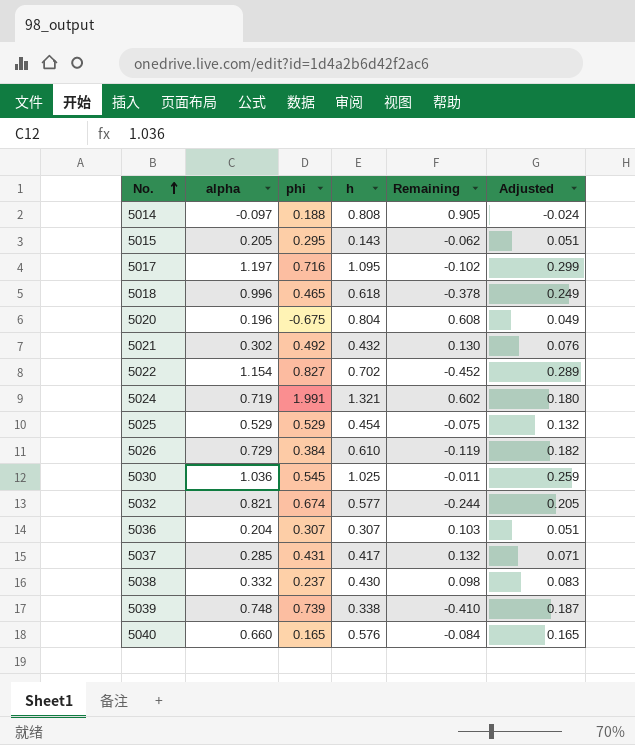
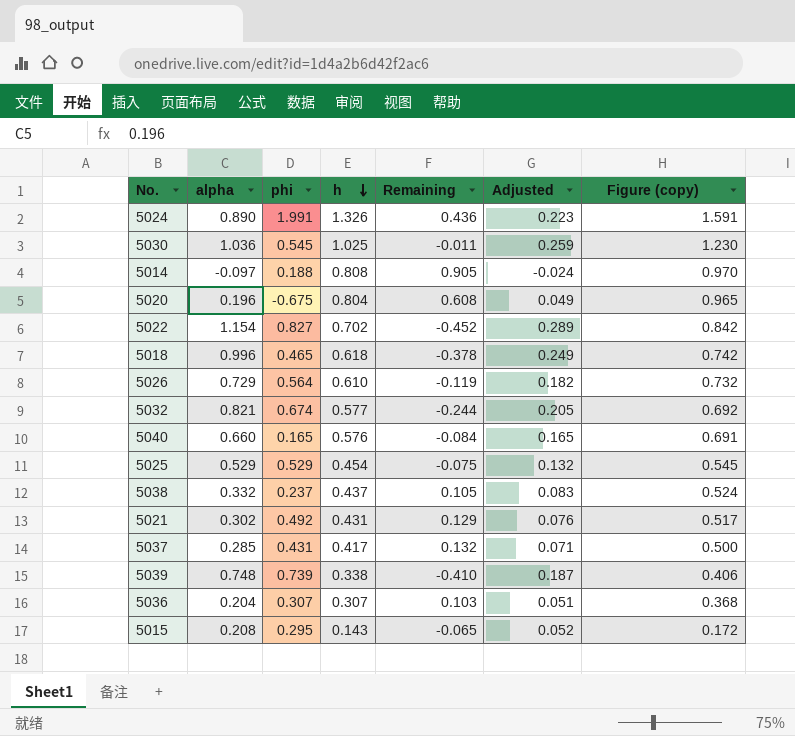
row order: No. ascending -> h descending
column Figure (copy) | formula: none -> [h] * 1.2
row 5017: 1.197 | 0.716 | 1.095 | -0.102 | 0.299 -> none
5024 | alpha: 0.719 -> 0.890
5024 | h: 1.321 -> 1.326
5024 | Remaining: 0.602 -> 0.436
5024 | Adjusted: 0.180 -> 0.223
5026 | phi: 0.384 -> 0.564
5038 | h: 0.430 -> 0.437
5038 | Remaining: 0.098 -> 0.105
5021 | h: 0.432 -> 0.431
5021 | Remaining: 0.130 -> 0.129
5015 | alpha: 0.205 -> 0.208
5015 | Remaining: -0.062 -> -0.065
5015 | Adjusted: 0.051 -> 0.052

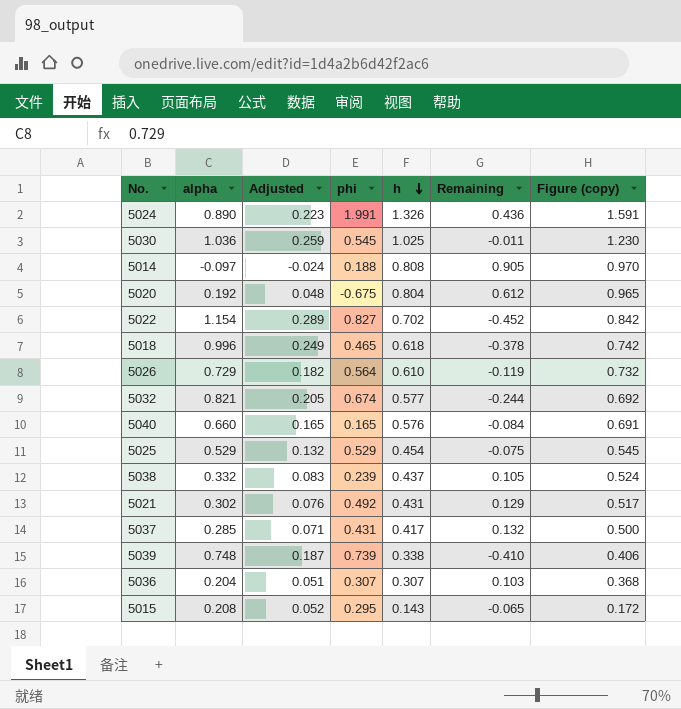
column Adjusted | position: 6 -> 3
5020 | alpha: 0.196 -> 0.192
5020 | Adjusted: 0.049 -> 0.048
5020 | Remaining: 0.608 -> 0.612
5038 | phi: 0.237 -> 0.239

